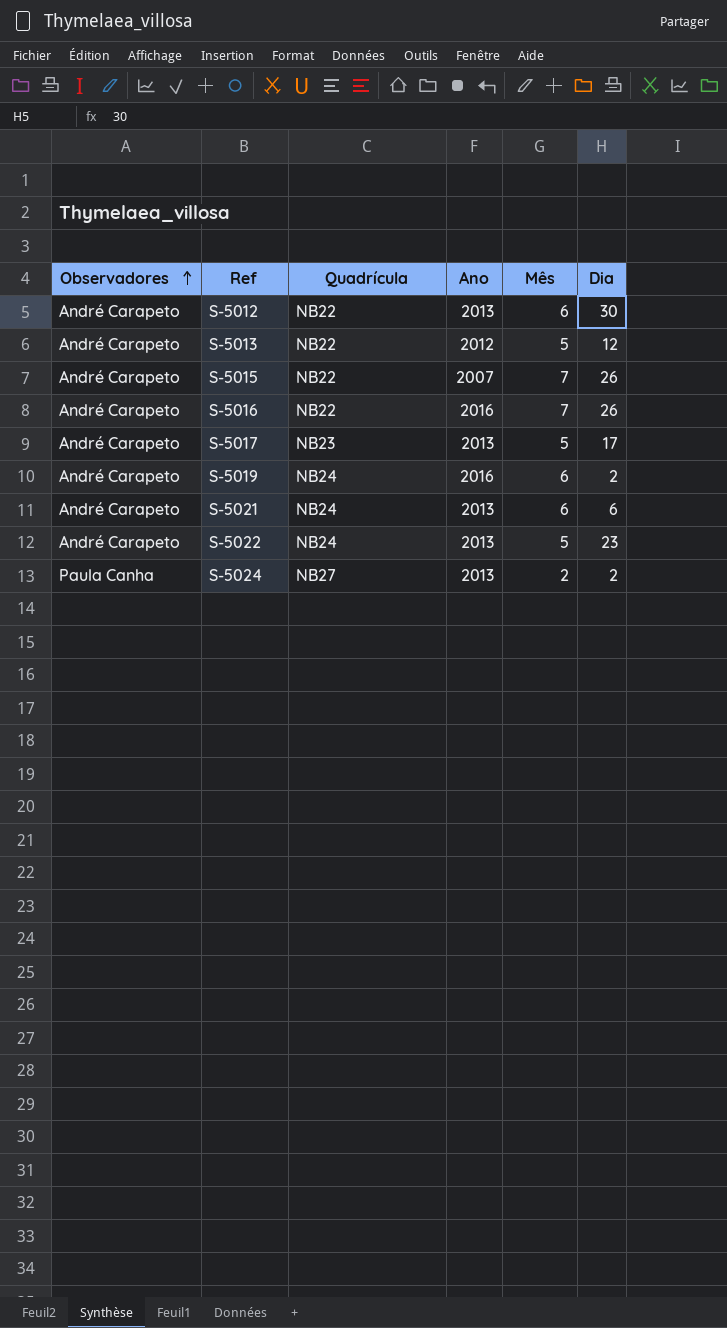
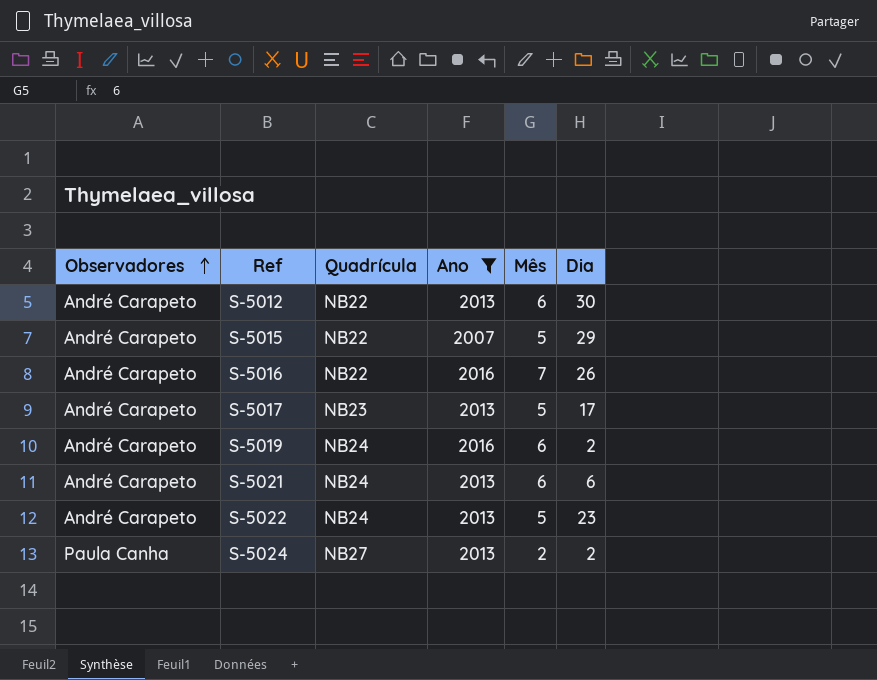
filter: none -> Ano != 2012
S-5015 | Mês: 7 -> 5
S-5015 | Dia: 26 -> 29

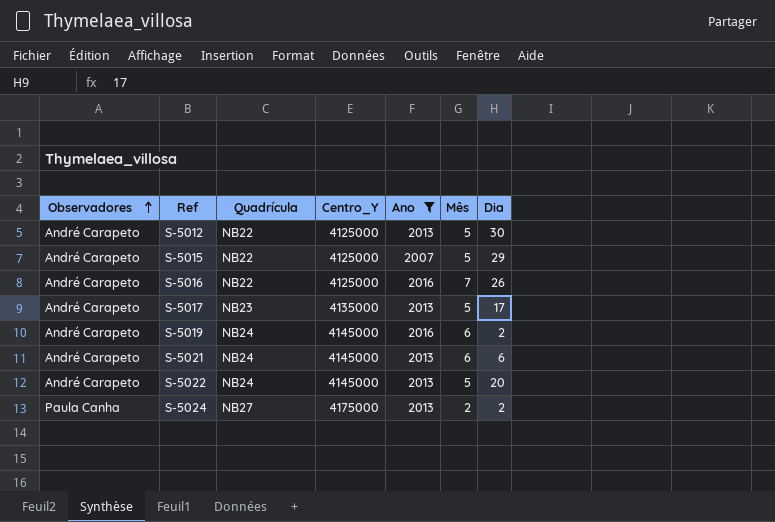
column Centro_Y | position: none -> 4
S-5012 | Mês: 6 -> 5
S-5022 | Dia: 23 -> 20

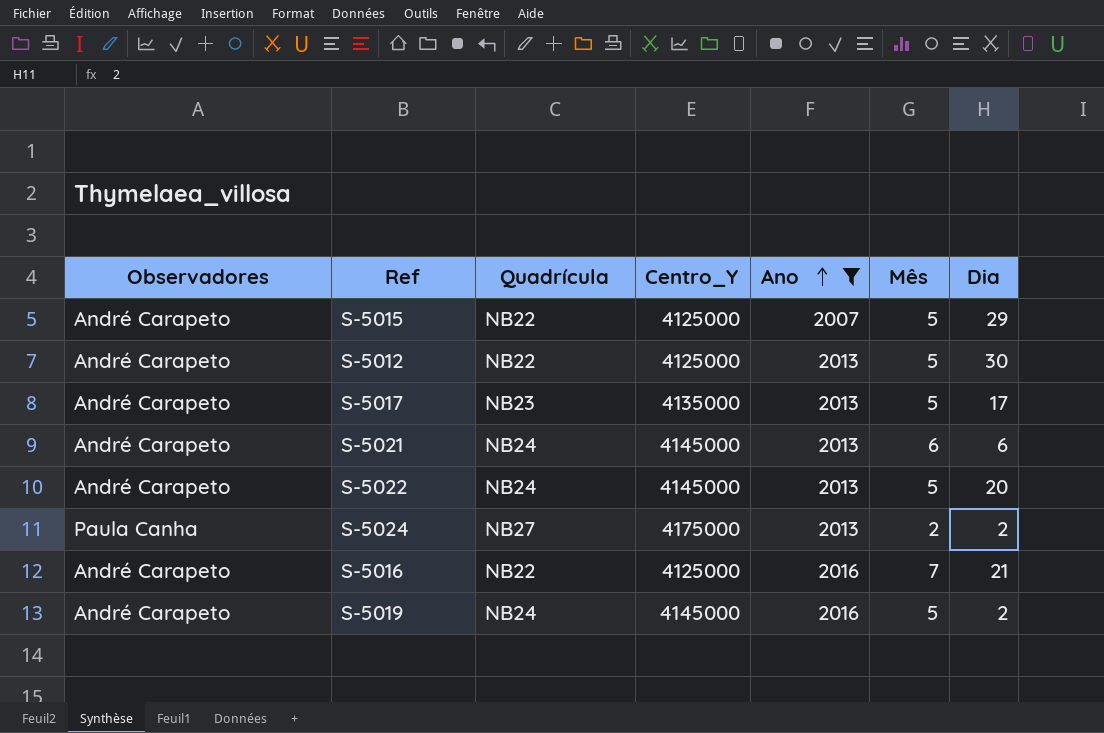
row order: Observadores ascending -> Ano ascending
S-5016 | Dia: 26 -> 21
S-5019 | Mês: 6 -> 5

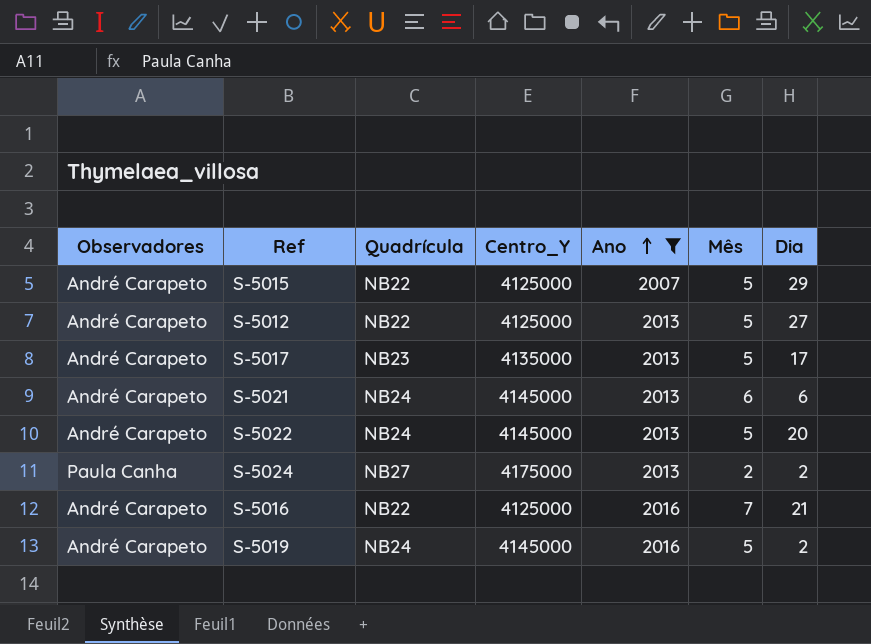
S-5012 | Dia: 30 -> 27

